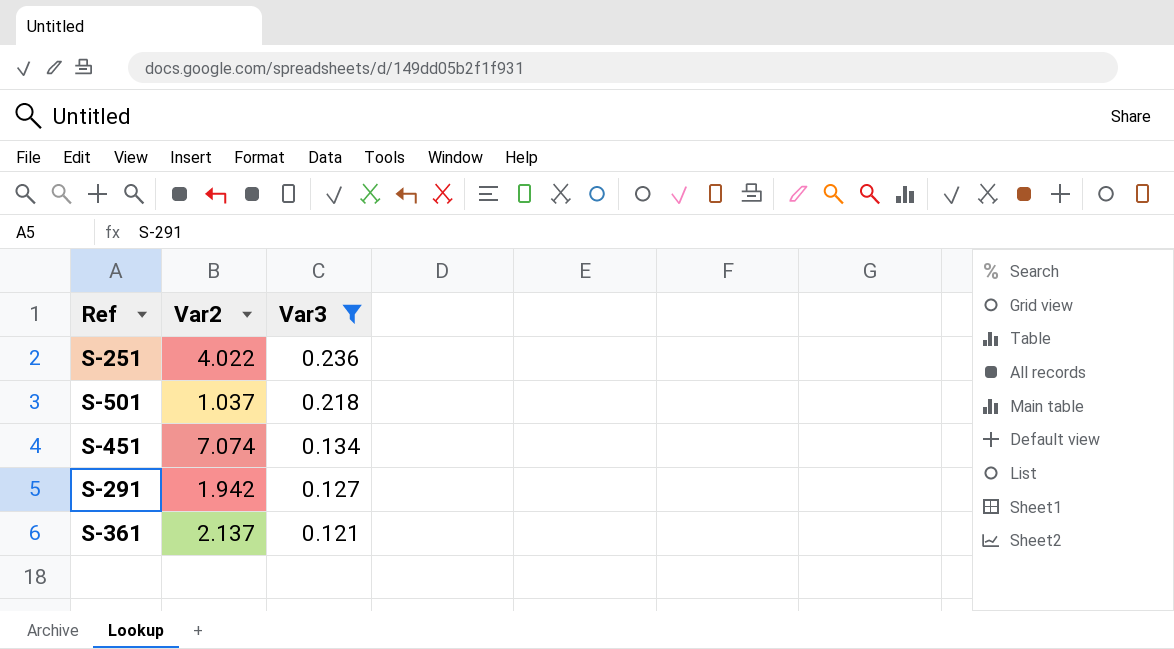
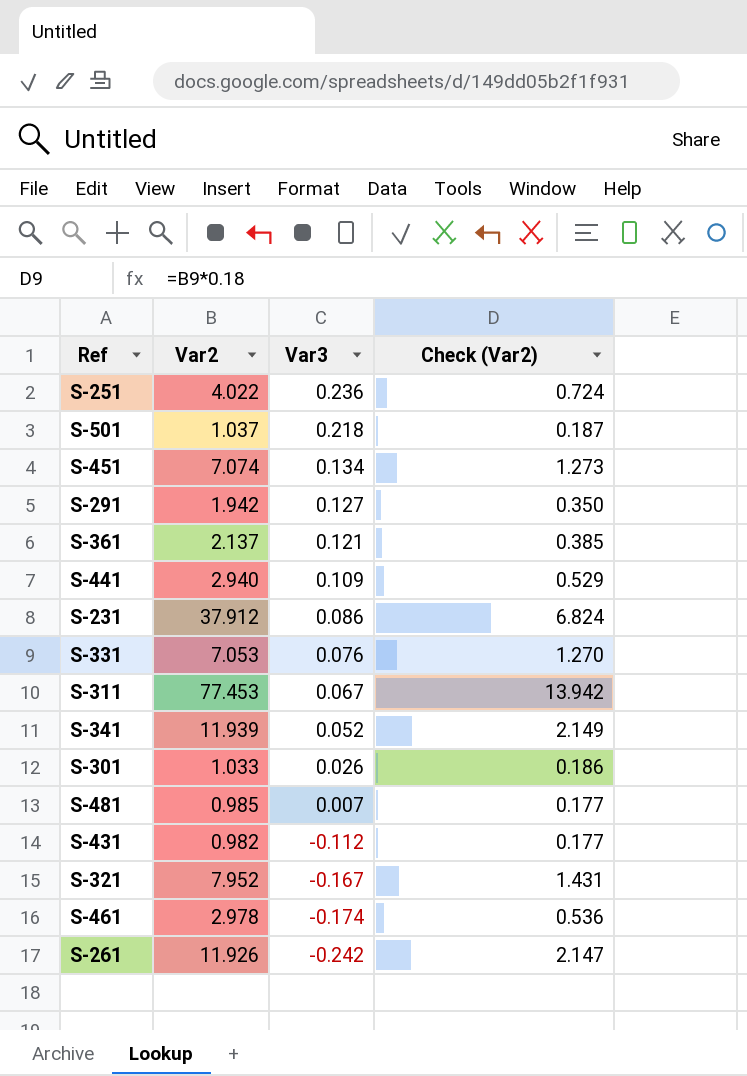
filter: Var3 >= 0.121 -> none
column Check (Var2) | formula: none -> [Var2] * 0.18

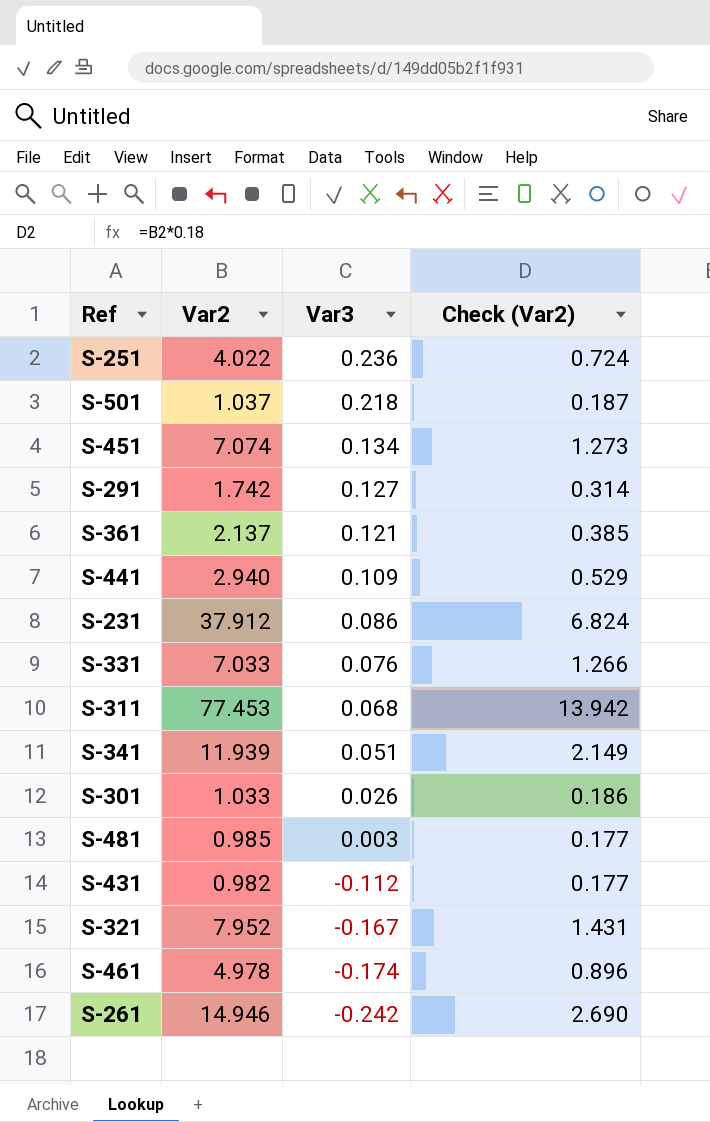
S-291 | Var2: 1.942 -> 1.742
S-291 | Check (Var2): 0.350 -> 0.314
S-331 | Var2: 7.053 -> 7.033
S-331 | Check (Var2): 1.270 -> 1.266
S-311 | Var3: 0.067 -> 0.068
S-341 | Var3: 0.052 -> 0.051
S-481 | Var3: 0.007 -> 0.003
S-461 | Var2: 2.978 -> 4.978
S-461 | Check (Var2): 0.536 -> 0.896
S-261 | Var2: 11.926 -> 14.946
S-261 | Check (Var2): 2.147 -> 2.690

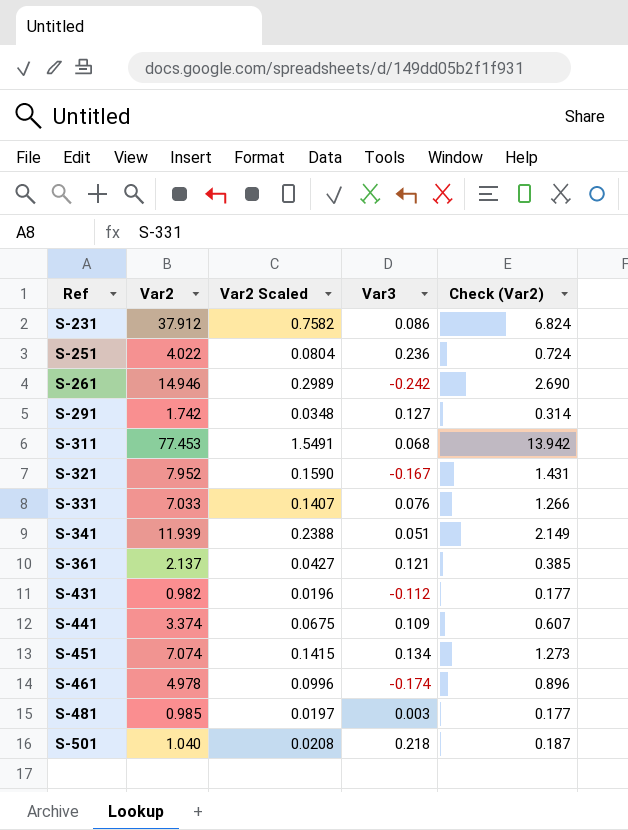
row order: Var3 descending -> Ref ascending
column Var2 Scaled | formula: none -> [Var2] * 0.02
row S-301: 1.033 | 0.026 | 0.186 -> none
S-441 | Var2: 2.940 -> 3.374
S-441 | Check (Var2): 0.529 -> 0.607
S-501 | Var2: 1.037 -> 1.040

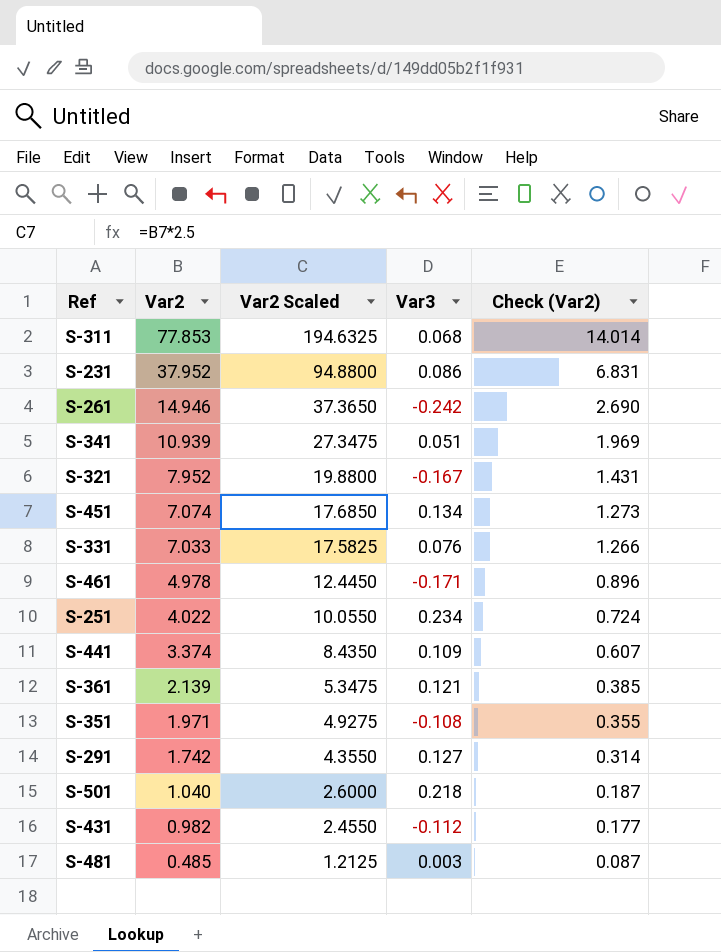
row order: Ref ascending -> Var2 descending
column Var2 Scaled | formula: [Var2] * 0.02 -> [Var2] * 2.5
S-311 | Var2: 77.453 -> 77.853
S-311 | Check (Var2): 13.942 -> 14.014
S-231 | Var2: 37.912 -> 37.952
S-231 | Check (Var2): 6.824 -> 6.831
S-341 | Var2: 11.939 -> 10.939
S-341 | Check (Var2): 2.149 -> 1.969
S-461 | Var3: -0.174 -> -0.171
S-251 | Var3: 0.236 -> 0.234
S-361 | Var2: 2.137 -> 2.139
row S-351: none -> 1.971 | 4.9275 | -0.108 | 0.355
S-481 | Var2: 0.985 -> 0.485
S-481 | Check (Var2): 0.177 -> 0.087

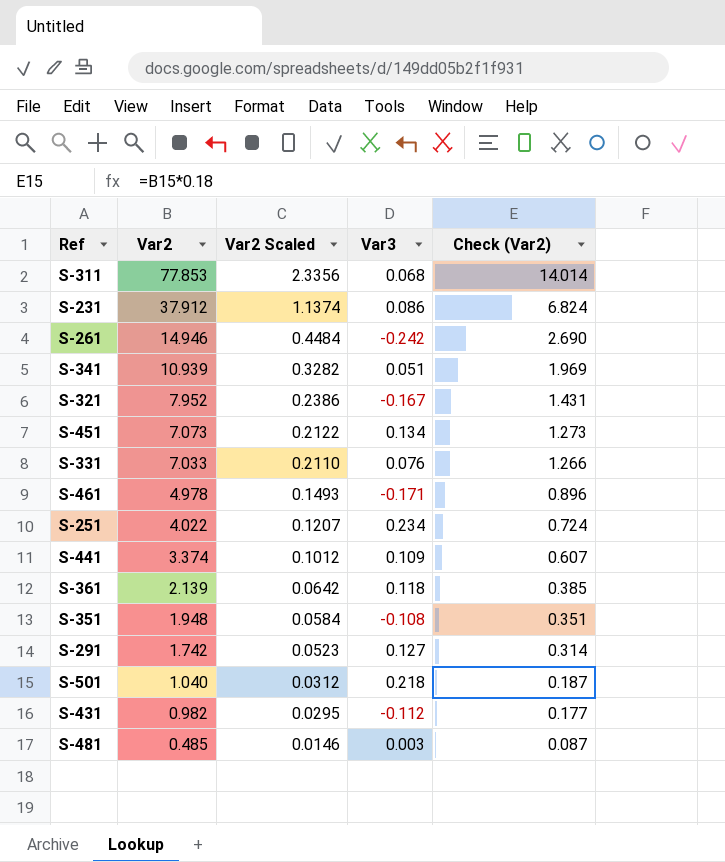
column Var2 Scaled | formula: [Var2] * 2.5 -> [Var2] * 0.03
S-231 | Var2: 37.952 -> 37.912
S-231 | Check (Var2): 6.831 -> 6.824
S-451 | Var2: 7.074 -> 7.073
S-361 | Var3: 0.121 -> 0.118
S-351 | Var2: 1.971 -> 1.948
S-351 | Check (Var2): 0.355 -> 0.351

